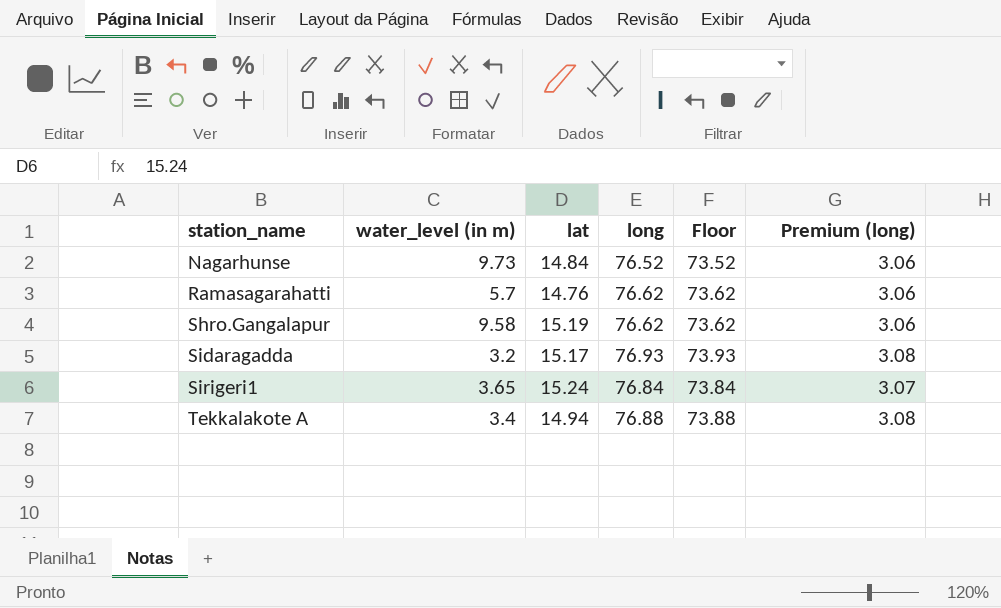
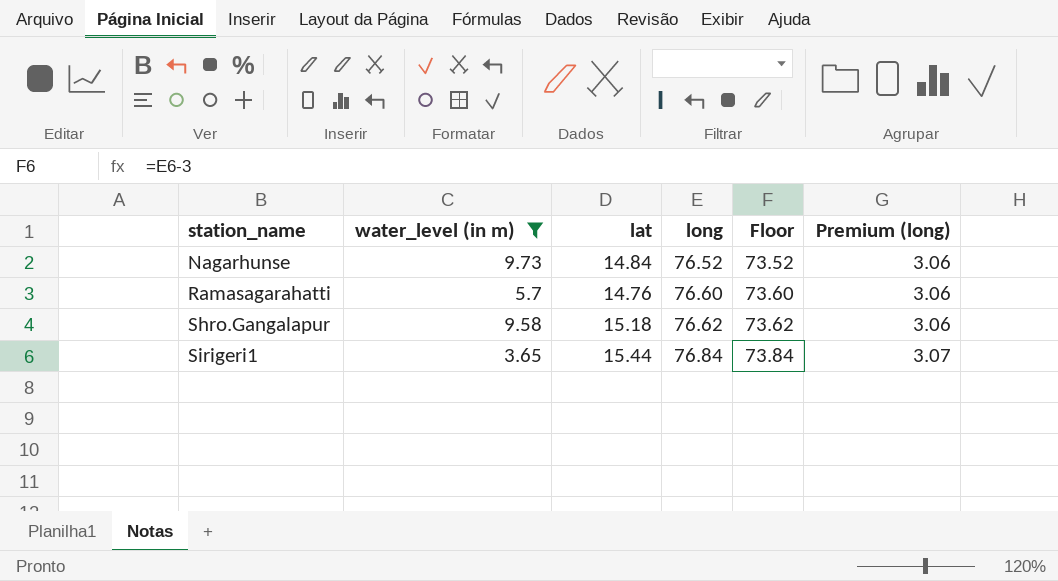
filter: none -> water_level (in m) >= 3.65
Ramasagarahatti | long: 76.62 -> 76.60
Ramasagarahatti | Floor: 73.62 -> 73.60
Shro.Gangalapur | lat: 15.19 -> 15.18
Sirigeri1 | lat: 15.24 -> 15.44

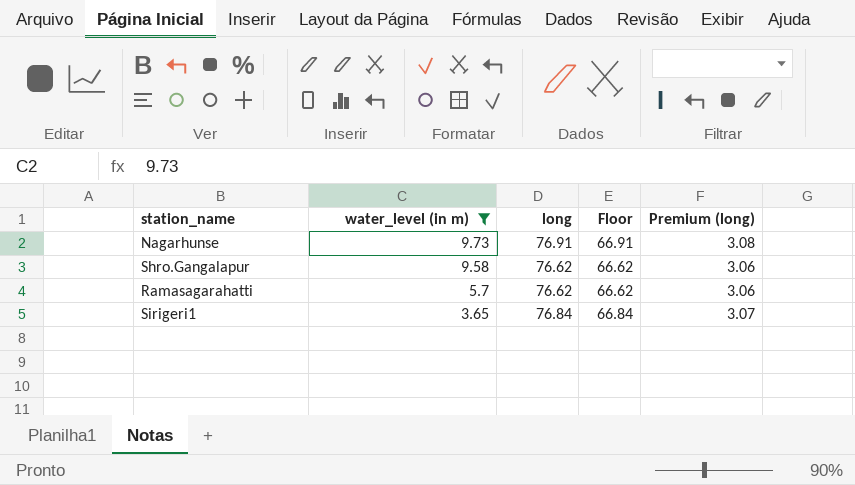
row order: station_name ascending -> water_level (in m) descending
column lat | position: 3 -> none
column Floor | formula: [long] - 3 -> [long] - 10
Nagarhunse | long: 76.52 -> 76.91
Nagarhunse | Premium (long): 3.06 -> 3.08
Ramasagarahatti | long: 76.60 -> 76.62

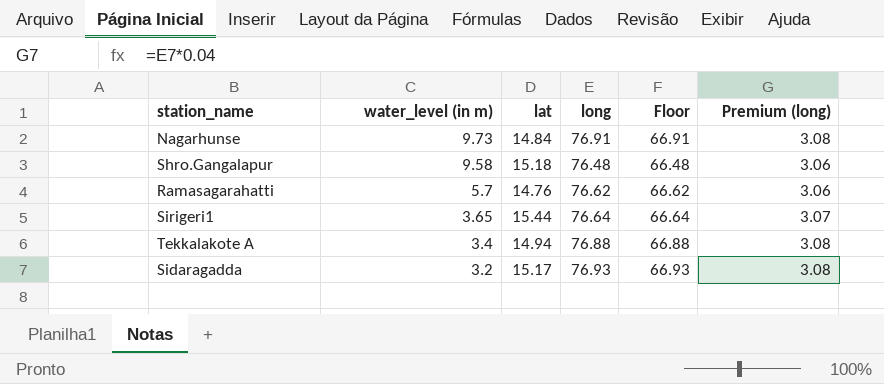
filter: water_level (in m) >= 3.65 -> none
column lat | position: none -> 3
Shro.Gangalapur | long: 76.62 -> 76.48
Shro.Gangalapur | Floor: 66.62 -> 66.48
Sirigeri1 | long: 76.84 -> 76.64
Sirigeri1 | Floor: 66.84 -> 66.64

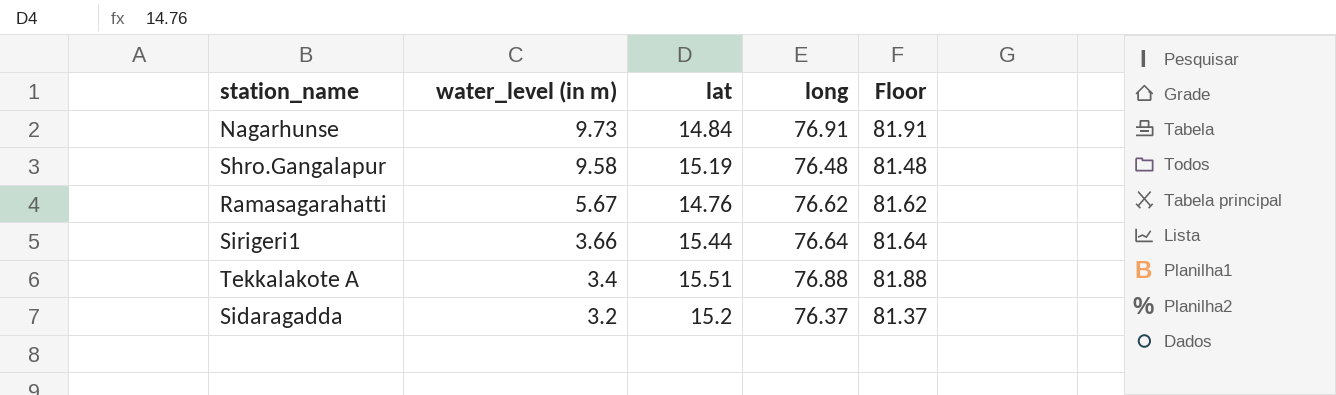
column Premium (long) | formula: [long] * 0.04 -> none
column Floor | formula: [long] - 10 -> [long] + 5
Shro.Gangalapur | lat: 15.18 -> 15.19
Ramasagarahatti | water_level (in m): 5.7 -> 5.67
Sirigeri1 | water_level (in m): 3.65 -> 3.66
Tekkalakote A | lat: 14.94 -> 15.51
Sidaragadda | lat: 15.17 -> 15.2
Sidaragadda | long: 76.93 -> 76.37

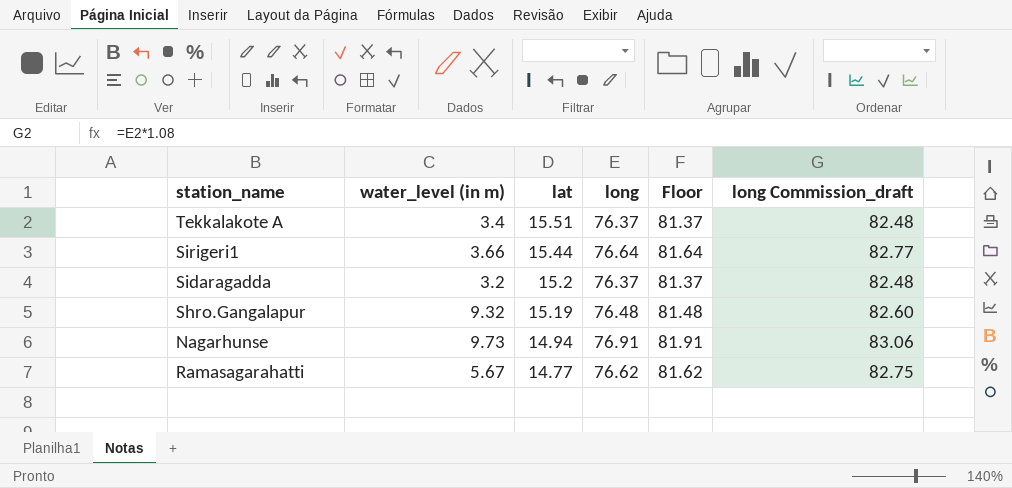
row order: water_level (in m) descending -> lat descending
column long Commission_draft | formula: none -> [long] * 1.08
Tekkalakote A | long: 76.88 -> 76.37
Tekkalakote A | Floor: 81.88 -> 81.37
Shro.Gangalapur | water_level (in m): 9.58 -> 9.32
Nagarhunse | lat: 14.84 -> 14.94
Ramasagarahatti | lat: 14.76 -> 14.77

